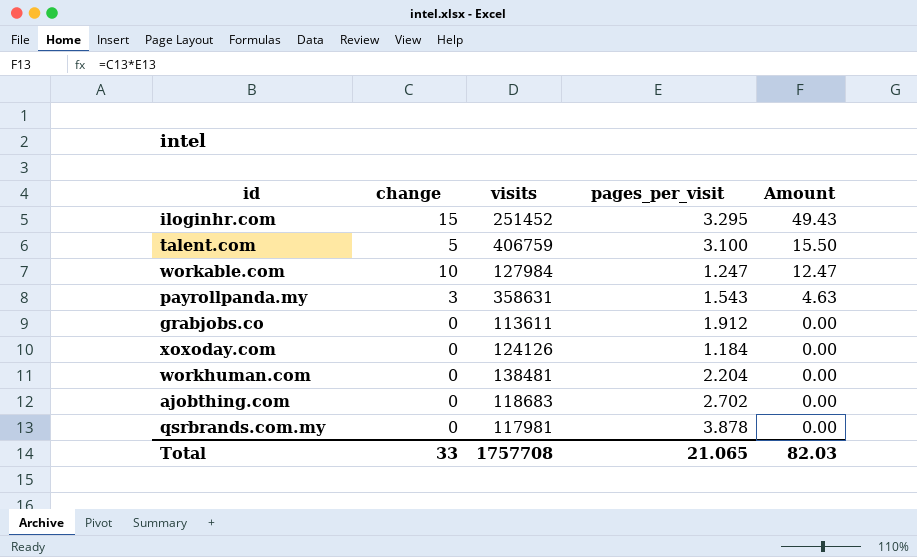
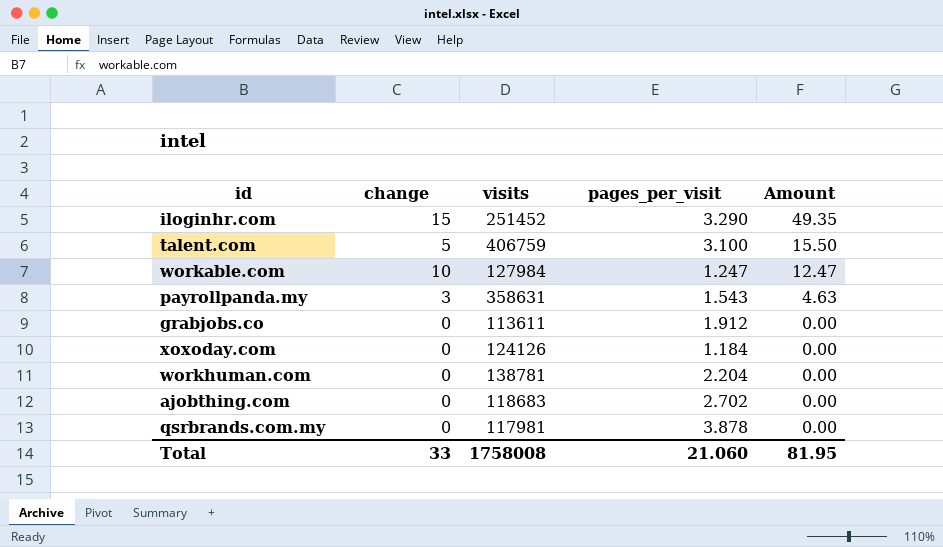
iloginhr.com | pages_per_visit: 3.295 -> 3.290
iloginhr.com | Amount: 49.43 -> 49.35
workhuman.com | visits: 138481 -> 138781
Total | visits: 1757708 -> 1758008
Total | pages_per_visit: 21.065 -> 21.060
Total | Amount: 82.03 -> 81.95

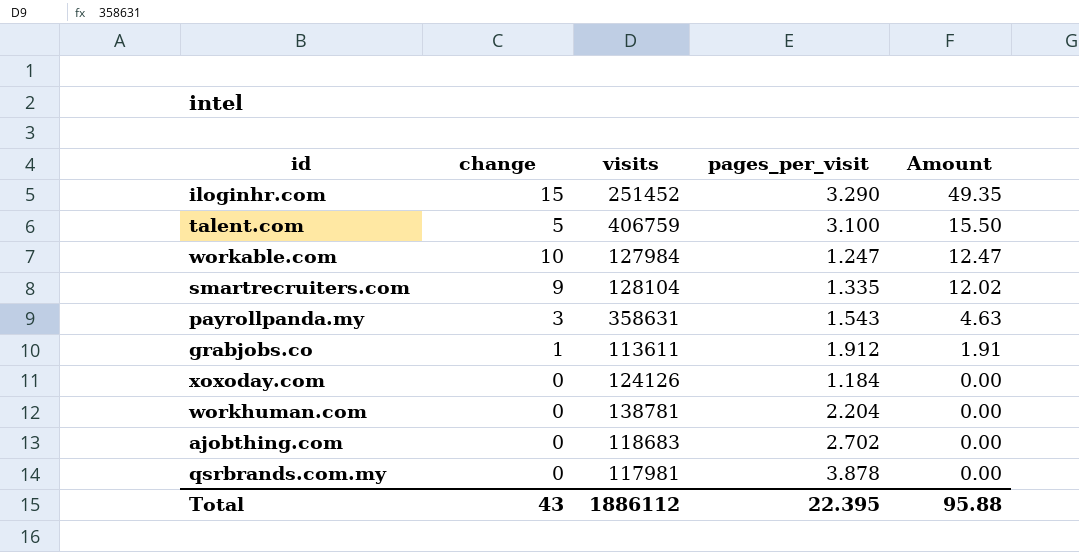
row smartrecruiters.com: none -> 9 | 128104 | 1.335 | 12.02
grabjobs.co | change: 0 -> 1
grabjobs.co | Amount: 0.00 -> 1.91
Total | change: 33 -> 43
Total | visits: 1758008 -> 1886112
Total | pages_per_visit: 21.060 -> 22.395
Total | Amount: 81.95 -> 95.88

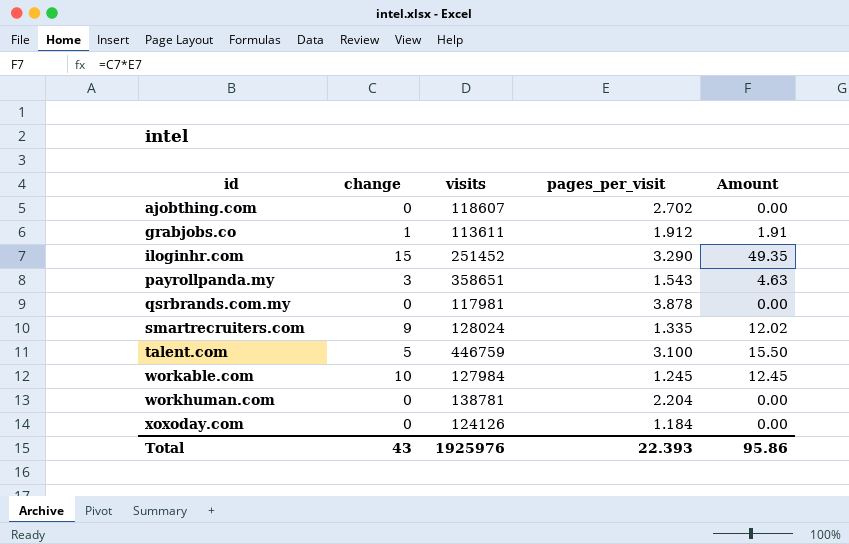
row order: Amount descending -> id ascending
ajobthing.com | visits: 118683 -> 118607
payrollpanda.my | visits: 358631 -> 358651
smartrecruiters.com | visits: 128104 -> 128024
talent.com | visits: 406759 -> 446759
workable.com | pages_per_visit: 1.247 -> 1.245
workable.com | Amount: 12.47 -> 12.45
Total | visits: 1886112 -> 1925976
Total | pages_per_visit: 22.395 -> 22.393
Total | Amount: 95.88 -> 95.86

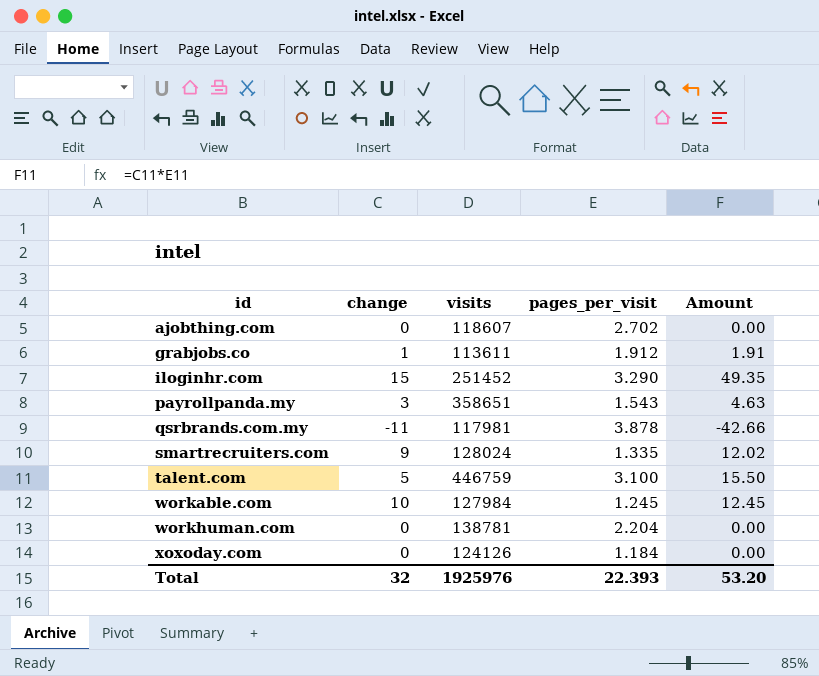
qsrbrands.com.my | change: 0 -> -11
qsrbrands.com.my | Amount: 0.00 -> -42.66
Total | change: 43 -> 32
Total | Amount: 95.86 -> 53.20

